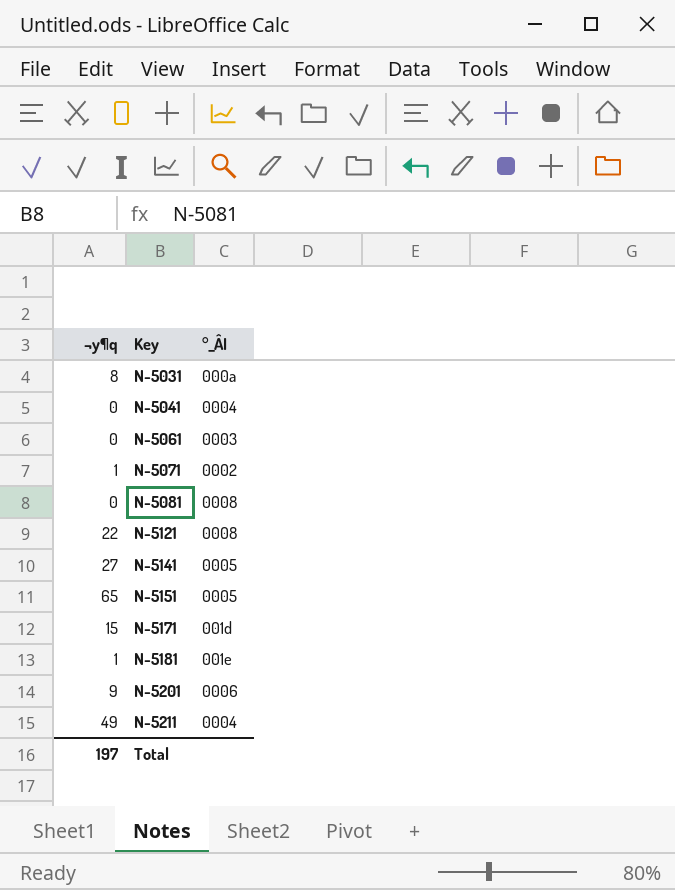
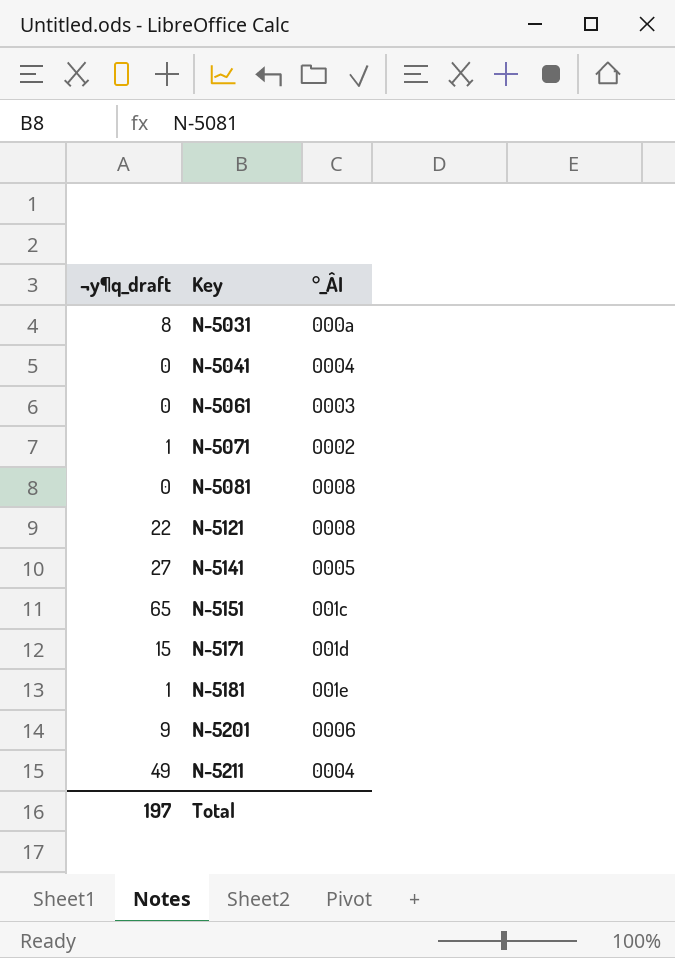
column name: ¬y¶q -> ¬y¶q_draft
N-5151 | °_ÂI: 0005 -> 001c

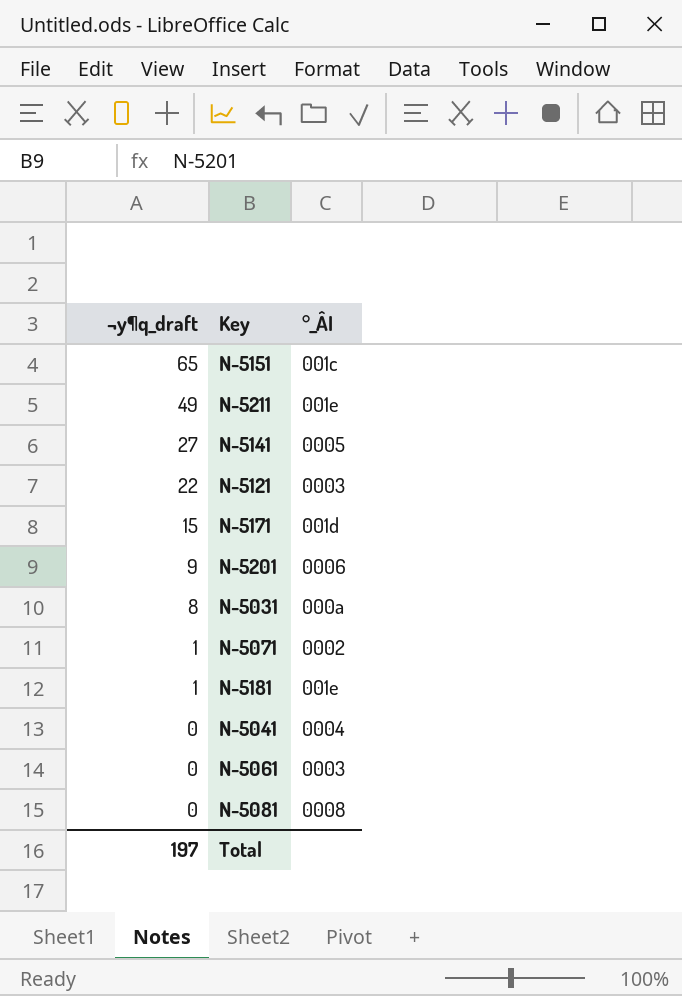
row order: Key ascending -> ¬y¶q_draft descending
N-5211 | °_ÂI: 0004 -> 001e
N-5121 | °_ÂI: 0008 -> 0003

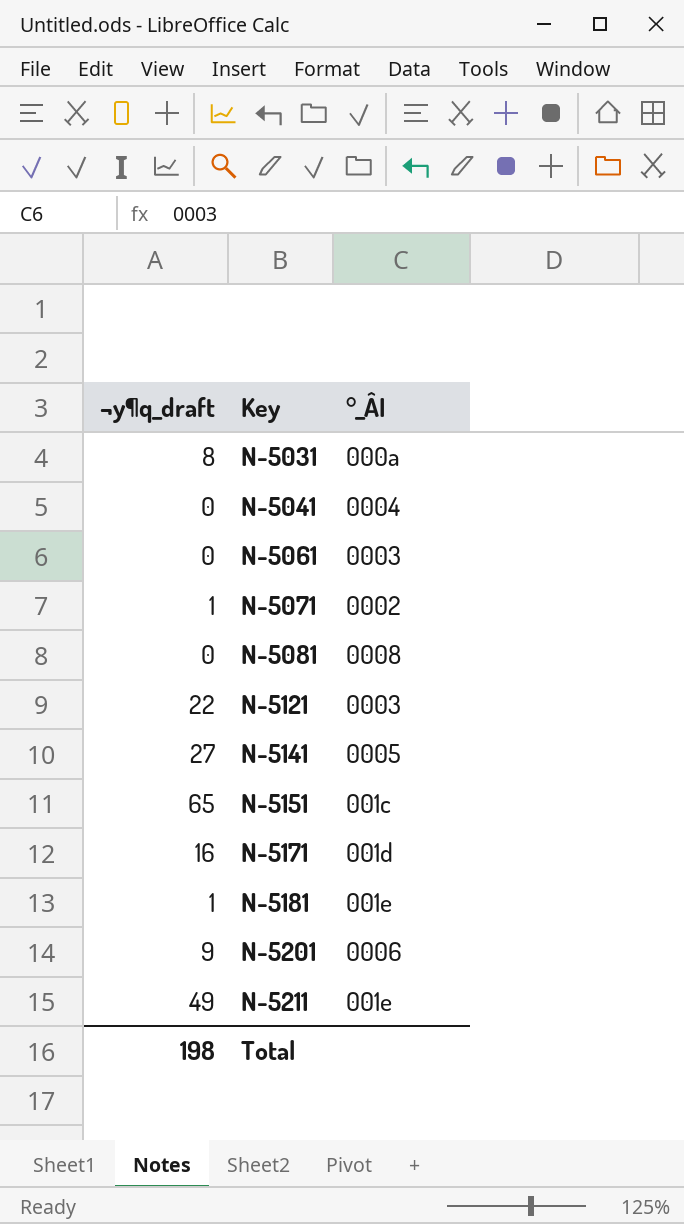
row order: ¬y¶q_draft descending -> Key ascending
N-5171 | ¬y¶q_draft: 15 -> 16
Total | ¬y¶q_draft: 197 -> 198

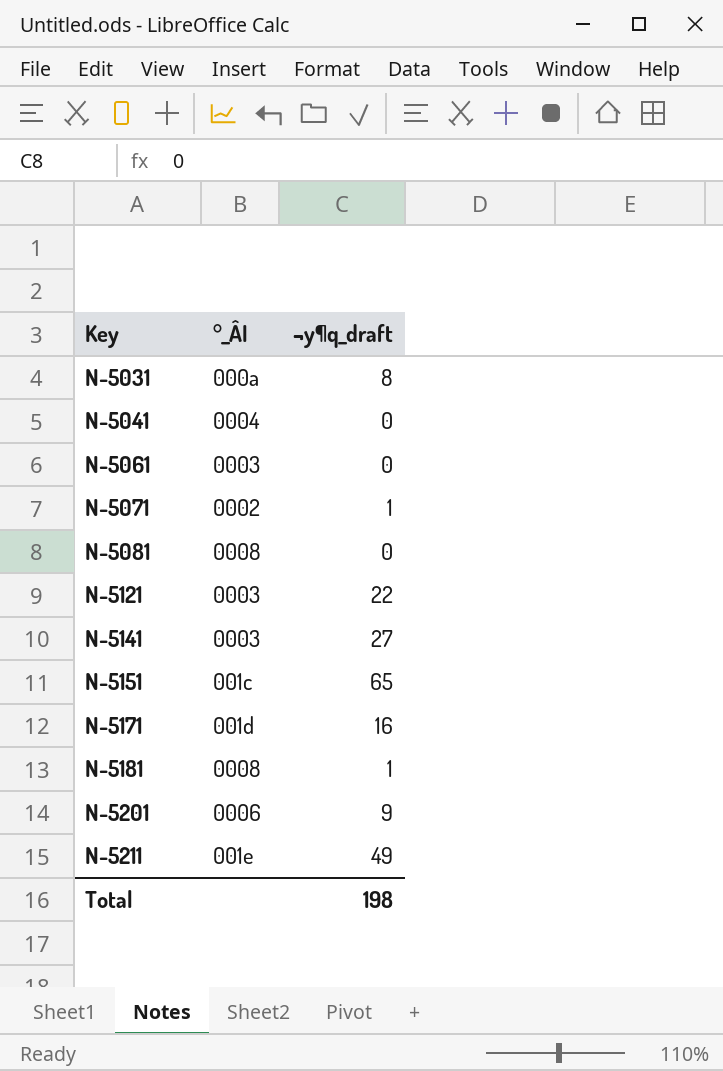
column ¬y¶q_draft | position: 1 -> 3
N-5141 | °_ÂI: 0005 -> 0003
N-5181 | °_ÂI: 001e -> 0008

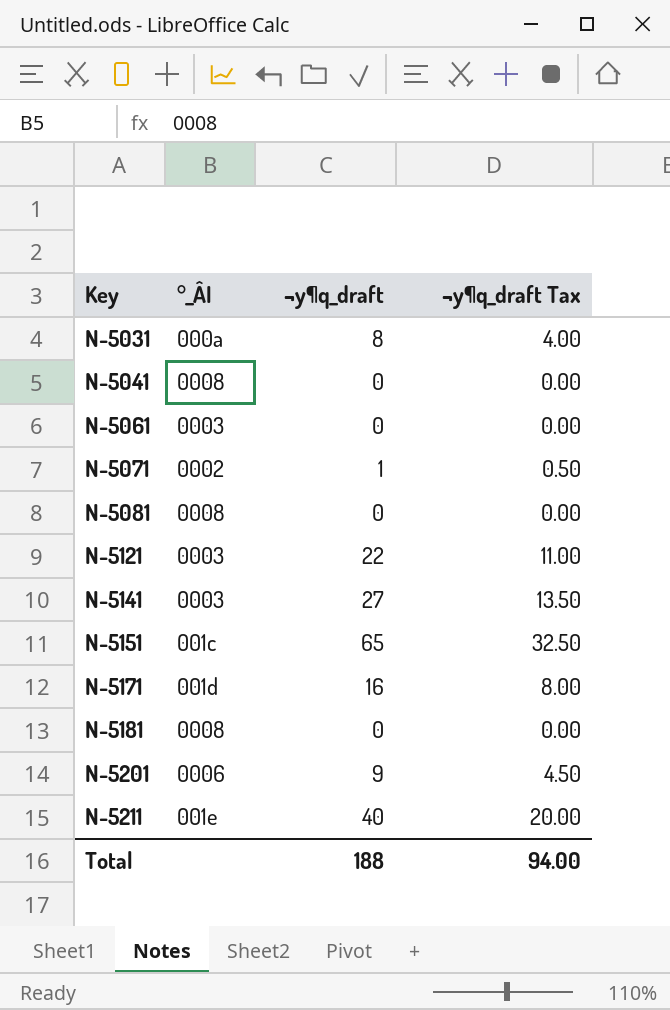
column ¬y¶q_draft Tax | formula: none -> [¬y¶q_draft] * 0.5
N-5041 | °_ÂI: 0004 -> 0008
N-5181 | ¬y¶q_draft: 1 -> 0
N-5211 | ¬y¶q_draft: 49 -> 40
Total | ¬y¶q_draft: 198 -> 188

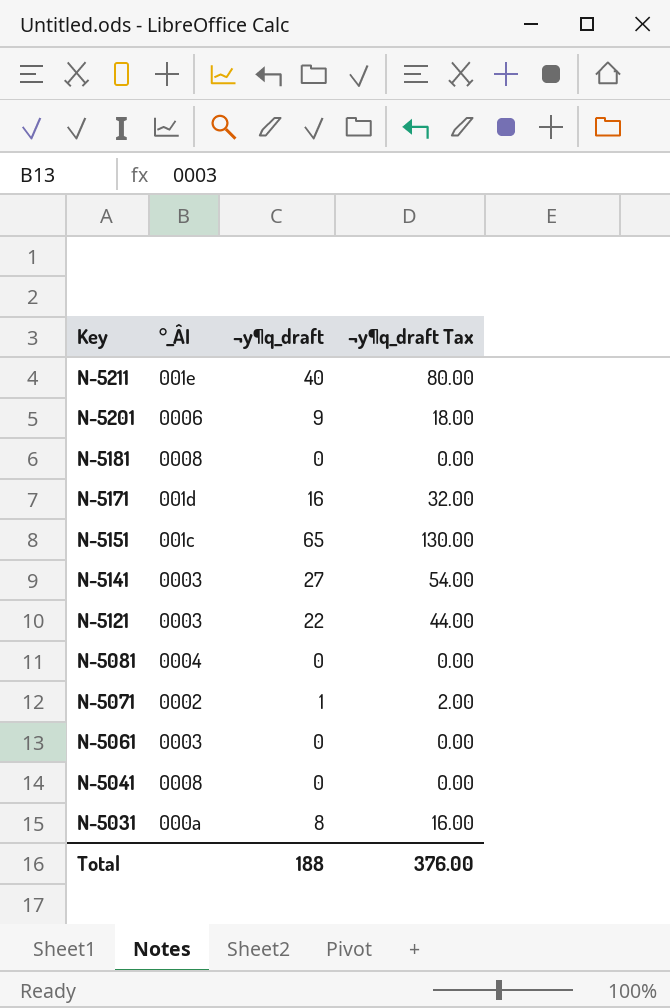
row order: Key ascending -> Key descending
column ¬y¶q_draft Tax | formula: [¬y¶q_draft] * 0.5 -> [¬y¶q_draft] * 2
N-5081 | °_ÂI: 0008 -> 0004
Total | ¬y¶q_draft Tax: 94.00 -> 376.00

